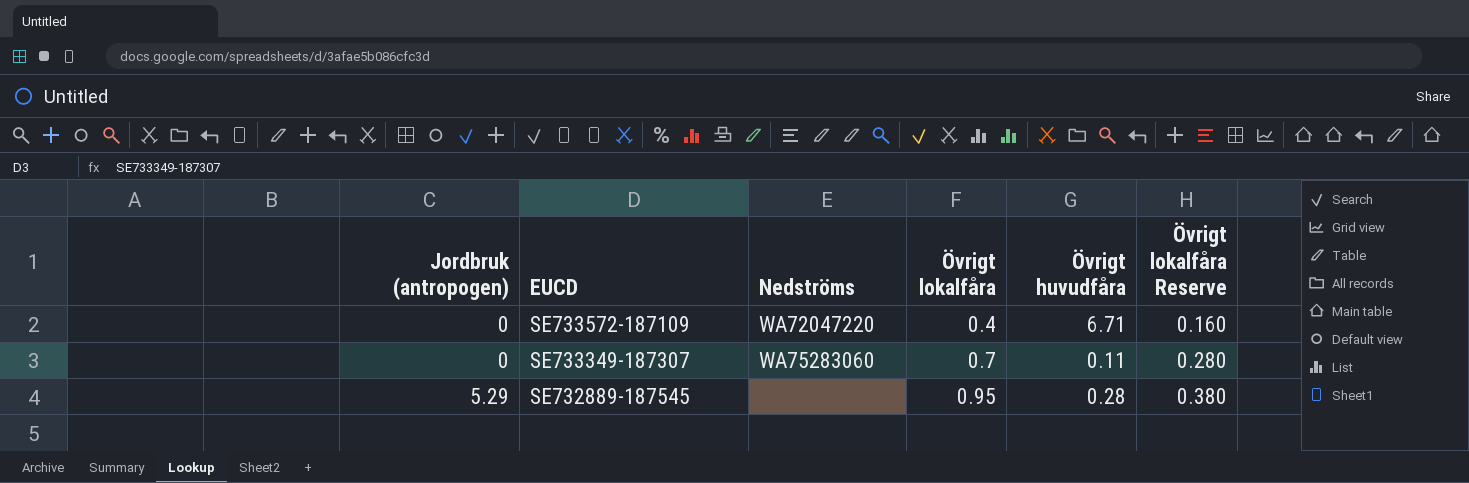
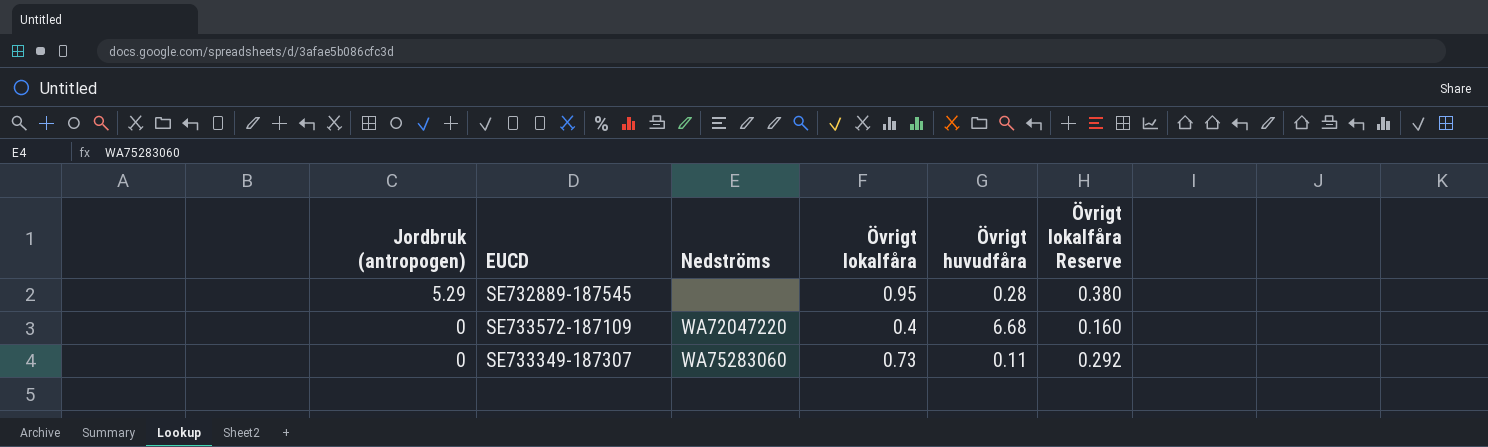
row order: Jordbruk (antropogen) ascending -> Jordbruk (antropogen) descending
SE733572-187109 | Övrigt huvudfåra: 6.71 -> 6.68
SE733349-187307 | Övrigt lokalfåra: 0.7 -> 0.73
SE733349-187307 | Övrigt lokalfåra Reserve: 0.280 -> 0.292

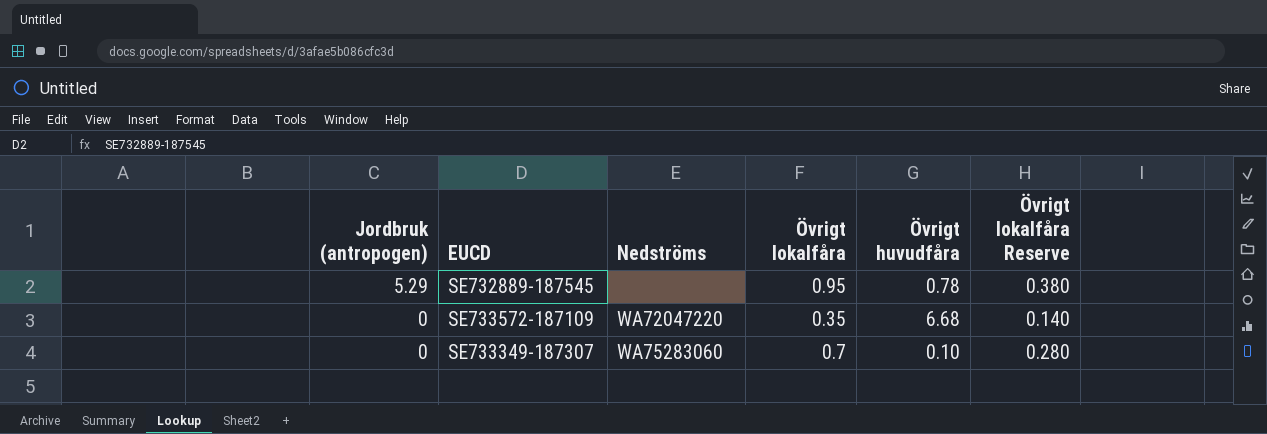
SE732889-187545 | Övrigt huvudfåra: 0.28 -> 0.78
SE733572-187109 | Övrigt lokalfåra: 0.4 -> 0.35
SE733572-187109 | Övrigt lokalfåra Reserve: 0.160 -> 0.140
SE733349-187307 | Övrigt lokalfåra: 0.73 -> 0.7
SE733349-187307 | Övrigt huvudfåra: 0.11 -> 0.10
SE733349-187307 | Övrigt lokalfåra Reserve: 0.292 -> 0.280

